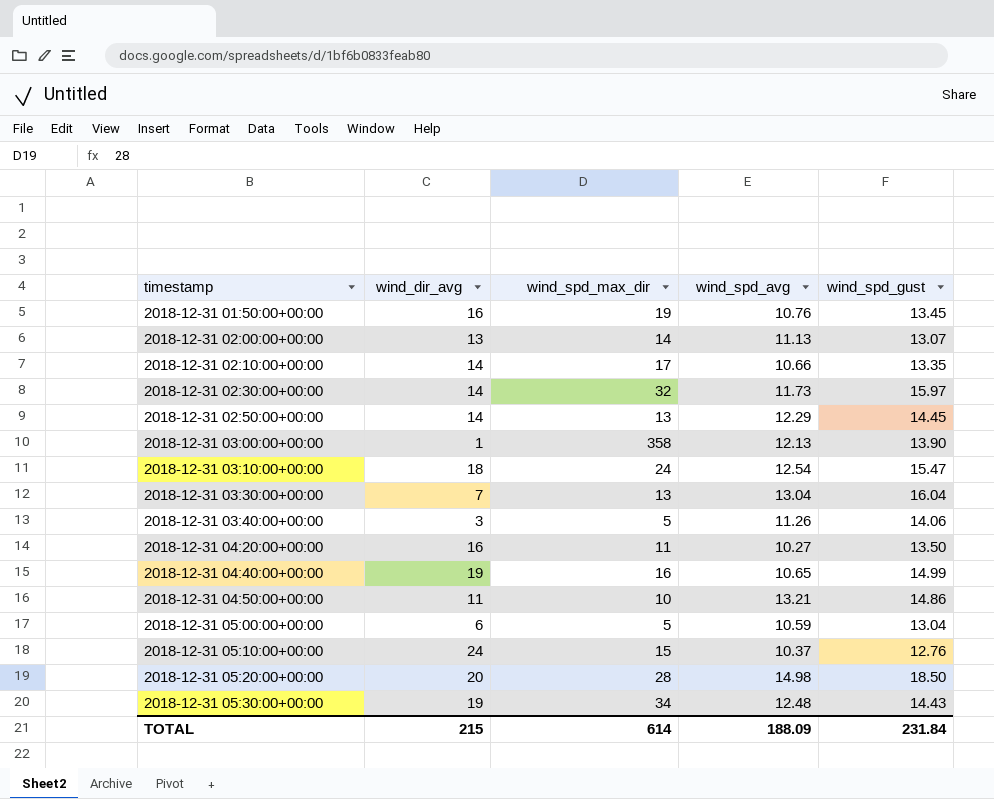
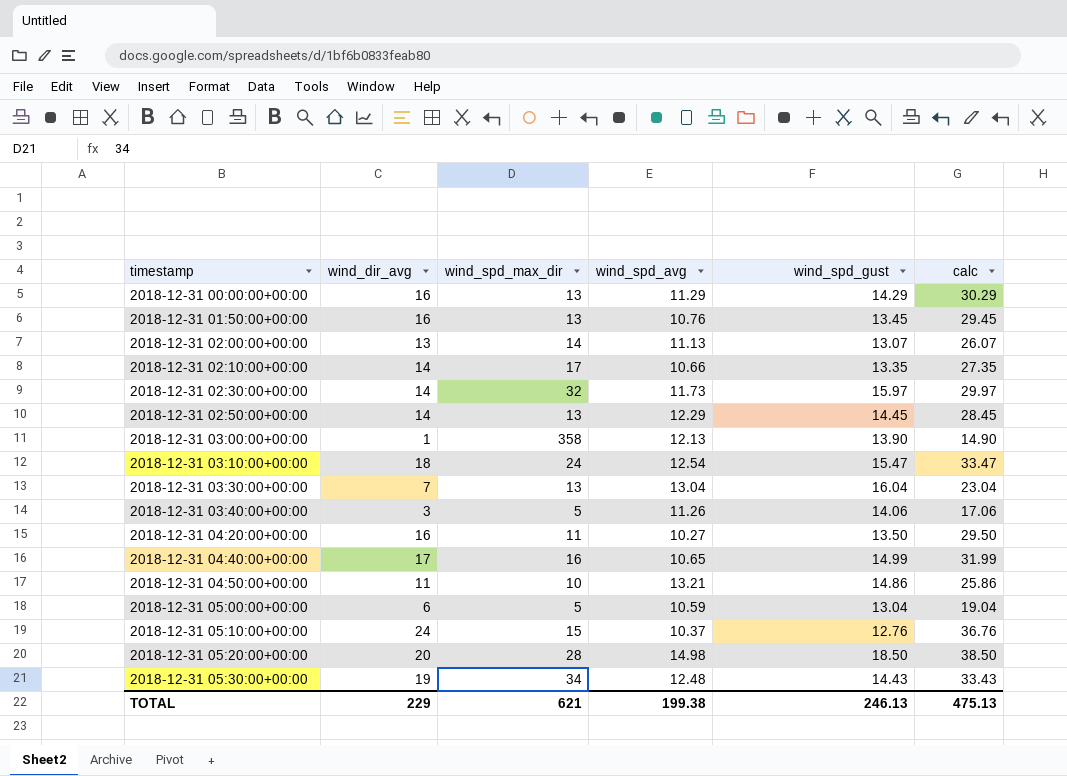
column calc | formula: none -> [wind_dir_avg] + [wind_spd_gust]
row 2018-12-31 00:00:00+00:00: none -> 16 | 13 | 11.29 | 14.29 | 30.29
2018-12-31 01:50:00+00:00 | wind_spd_max_dir: 19 -> 13
2018-12-31 04:40:00+00:00 | wind_dir_avg: 19 -> 17
TOTAL | wind_dir_avg: 215 -> 229
TOTAL | wind_spd_max_dir: 614 -> 621
TOTAL | wind_spd_avg: 188.09 -> 199.38
TOTAL | wind_spd_gust: 231.84 -> 246.13

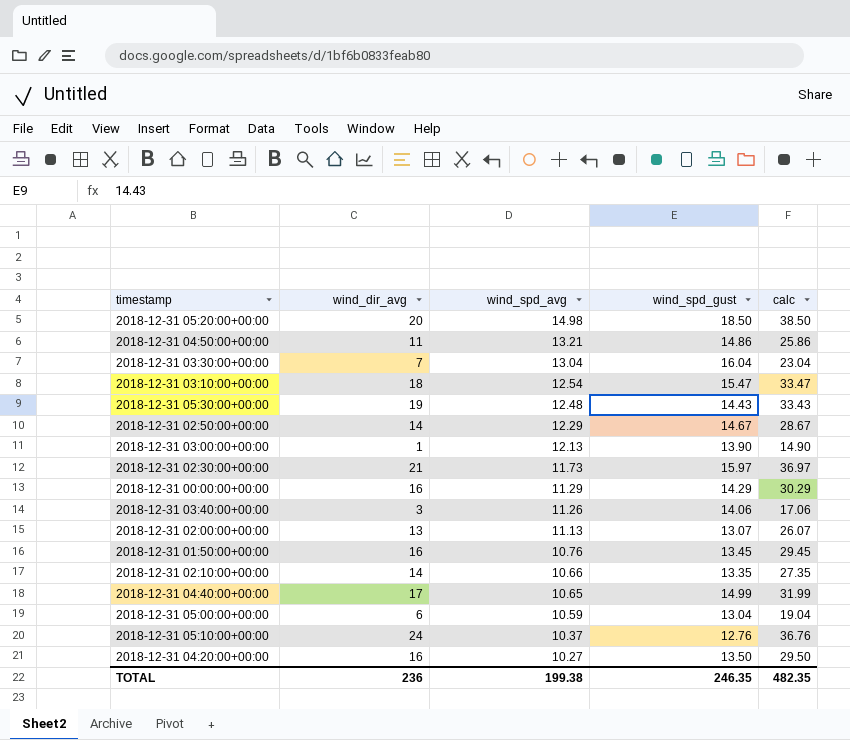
row order: timestamp ascending -> wind_spd_avg descending
column wind_spd_max_dir | position: 3 -> none
2018-12-31 02:50:00+00:00 | wind_spd_gust: 14.45 -> 14.67
2018-12-31 02:50:00+00:00 | calc: 28.45 -> 28.67
2018-12-31 02:30:00+00:00 | wind_dir_avg: 14 -> 21
2018-12-31 02:30:00+00:00 | calc: 29.97 -> 36.97
TOTAL | wind_dir_avg: 229 -> 236
TOTAL | wind_spd_gust: 246.13 -> 246.35
TOTAL | calc: 475.13 -> 482.35

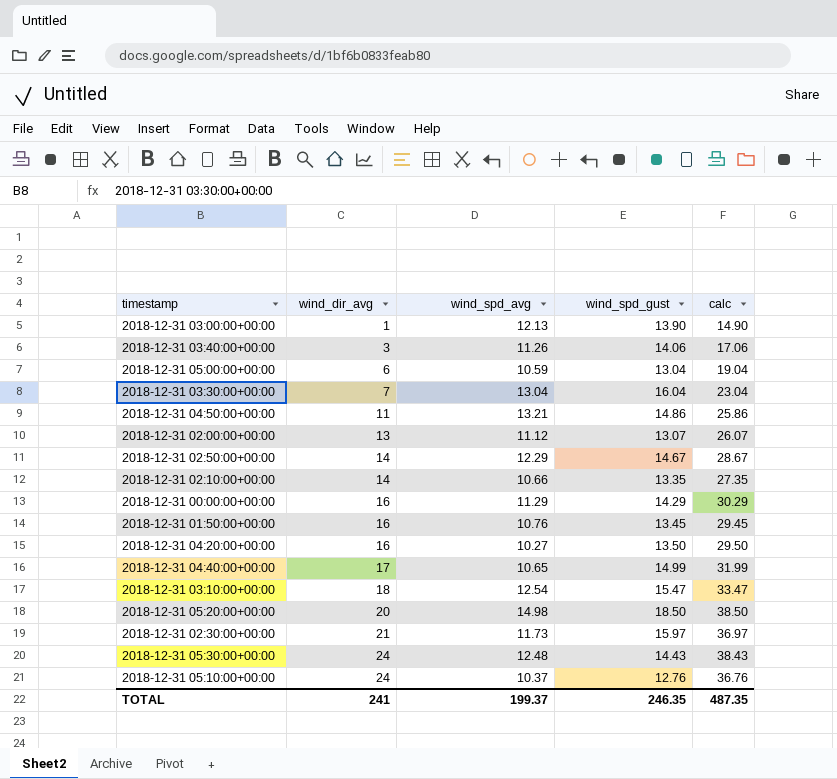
row order: wind_spd_avg descending -> wind_dir_avg ascending
2018-12-31 02:00:00+00:00 | wind_spd_avg: 11.13 -> 11.12
2018-12-31 05:30:00+00:00 | wind_dir_avg: 19 -> 24
2018-12-31 05:30:00+00:00 | calc: 33.43 -> 38.43
TOTAL | wind_dir_avg: 236 -> 241
TOTAL | wind_spd_avg: 199.38 -> 199.37
TOTAL | calc: 482.35 -> 487.35

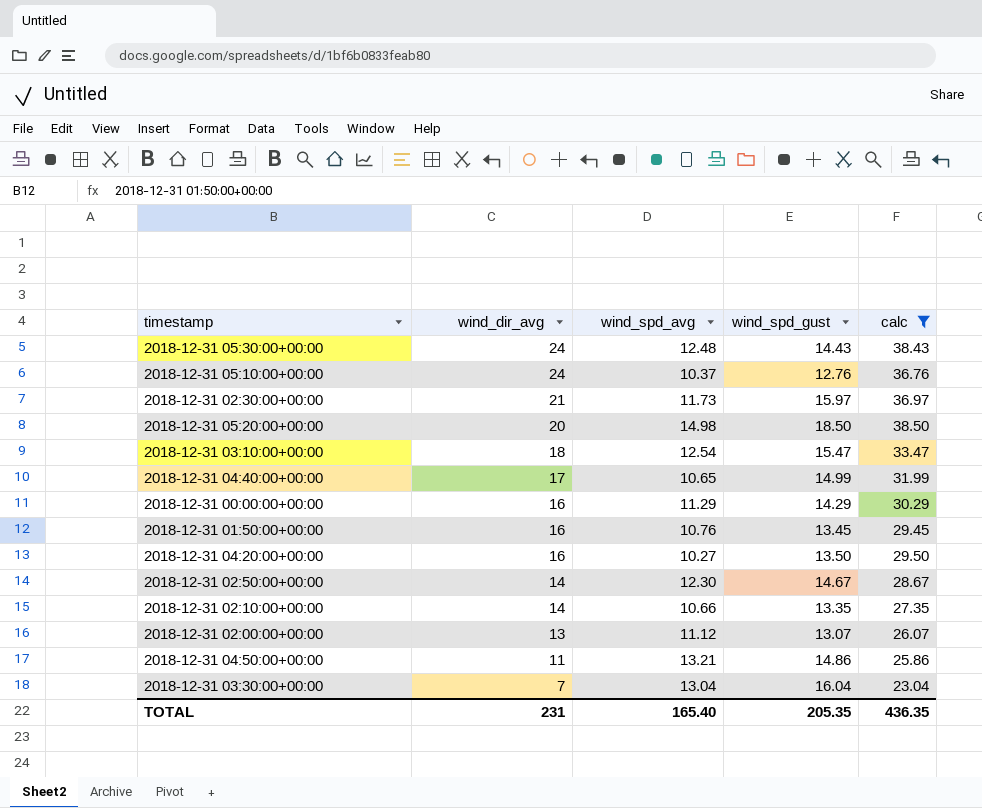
filter: none -> calc >= 23.04
row order: wind_dir_avg ascending -> wind_dir_avg descending
2018-12-31 02:50:00+00:00 | wind_spd_avg: 12.29 -> 12.30
TOTAL | wind_dir_avg: 241 -> 231
TOTAL | wind_spd_avg: 199.37 -> 165.40
TOTAL | wind_spd_gust: 246.35 -> 205.35
TOTAL | calc: 487.35 -> 436.35

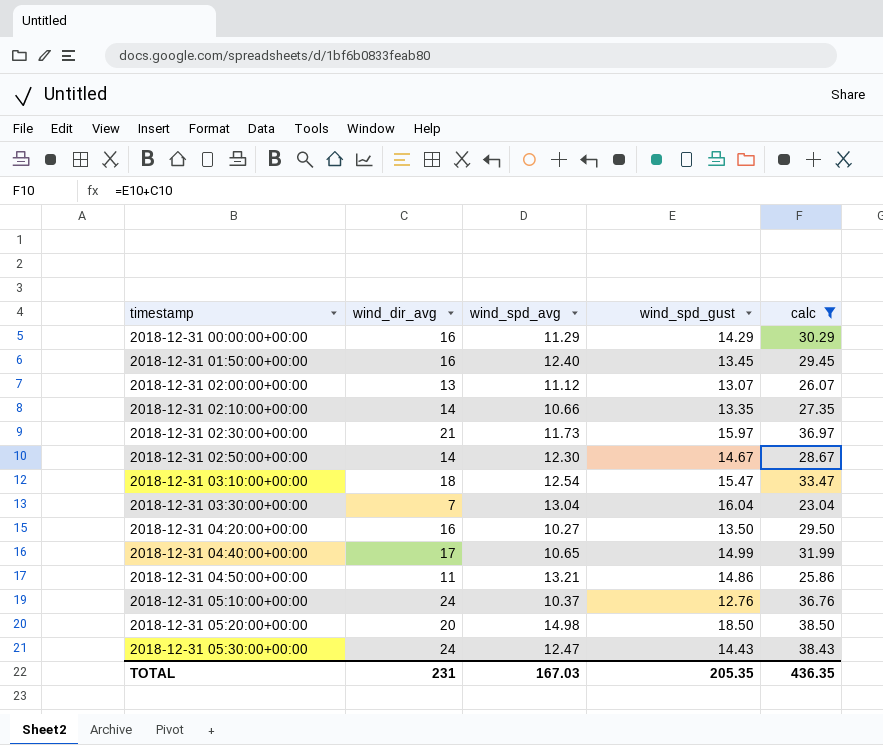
row order: wind_dir_avg descending -> timestamp ascending
2018-12-31 01:50:00+00:00 | wind_spd_avg: 10.76 -> 12.40
2018-12-31 05:30:00+00:00 | wind_spd_avg: 12.48 -> 12.47
TOTAL | wind_spd_avg: 165.40 -> 167.03

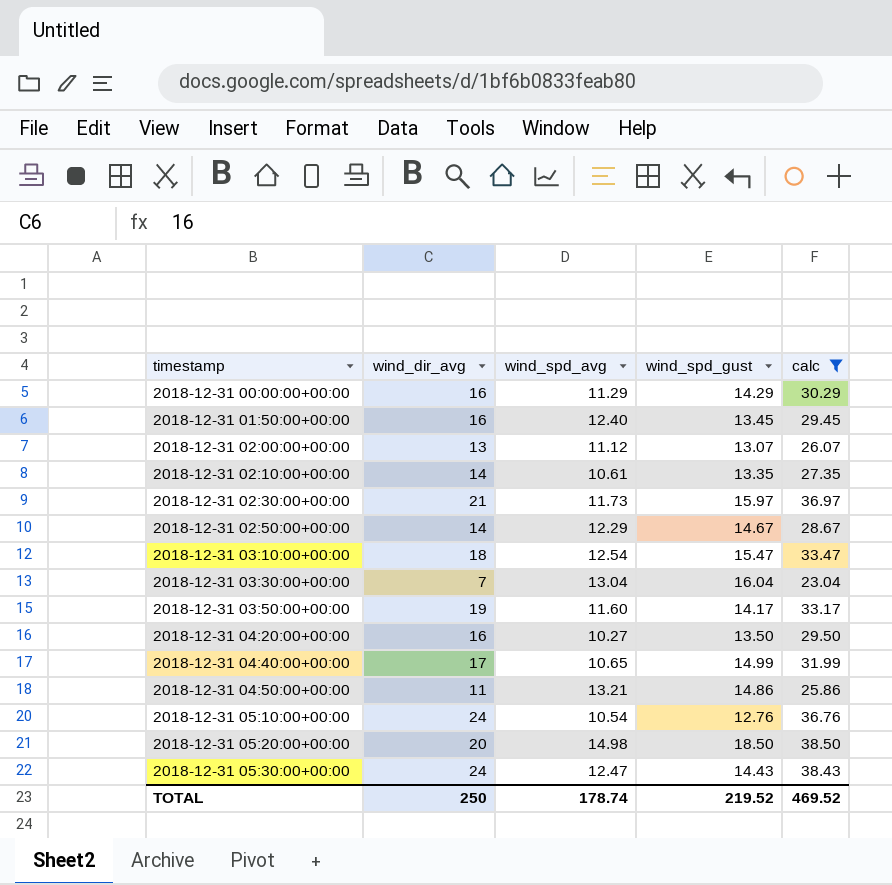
2018-12-31 02:10:00+00:00 | wind_spd_avg: 10.66 -> 10.61
2018-12-31 02:50:00+00:00 | wind_spd_avg: 12.30 -> 12.29
row 2018-12-31 03:50:00+00:00: none -> 19 | 11.60 | 14.17 | 33.17
2018-12-31 05:10:00+00:00 | wind_spd_avg: 10.37 -> 10.54
TOTAL | wind_dir_avg: 231 -> 250
TOTAL | wind_spd_avg: 167.03 -> 178.74
TOTAL | wind_spd_gust: 205.35 -> 219.52
TOTAL | calc: 436.35 -> 469.52

